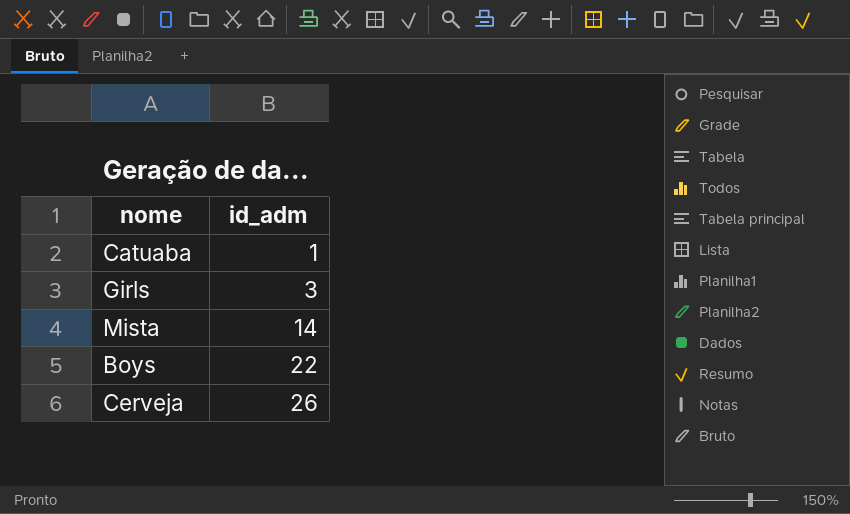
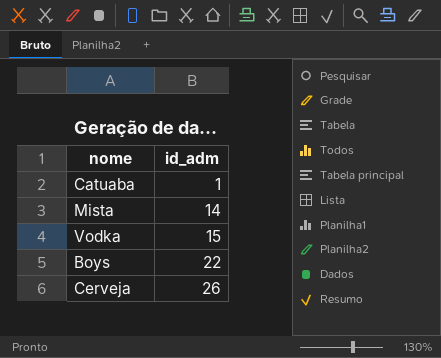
row Girls: 3 -> none
row Vodka: none -> 15

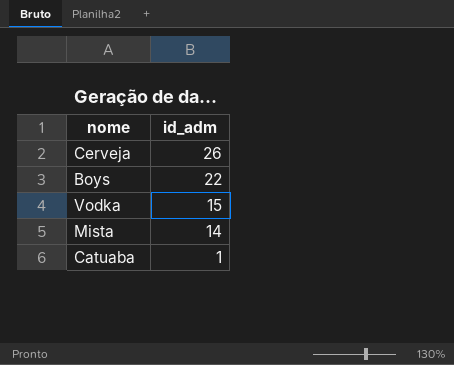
row order: id_adm ascending -> id_adm descending

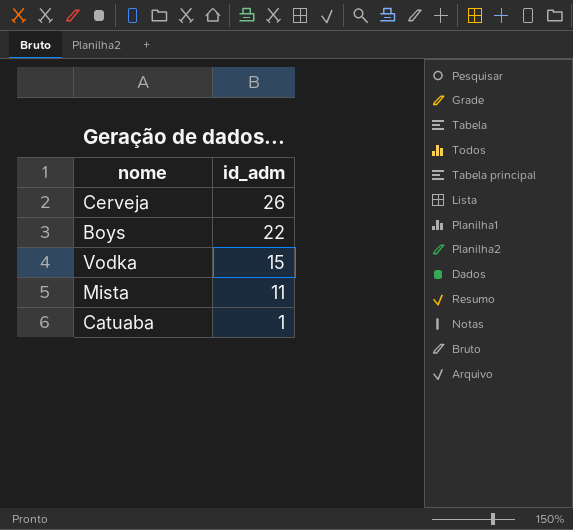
Mista | id_adm: 14 -> 11

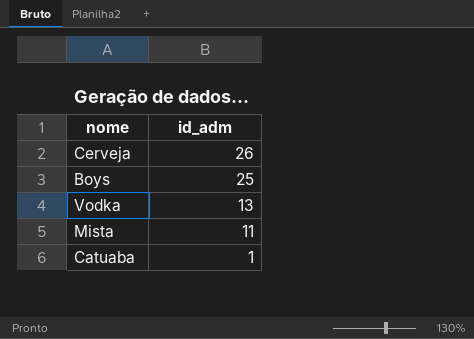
Boys | id_adm: 22 -> 25
Vodka | id_adm: 15 -> 13

